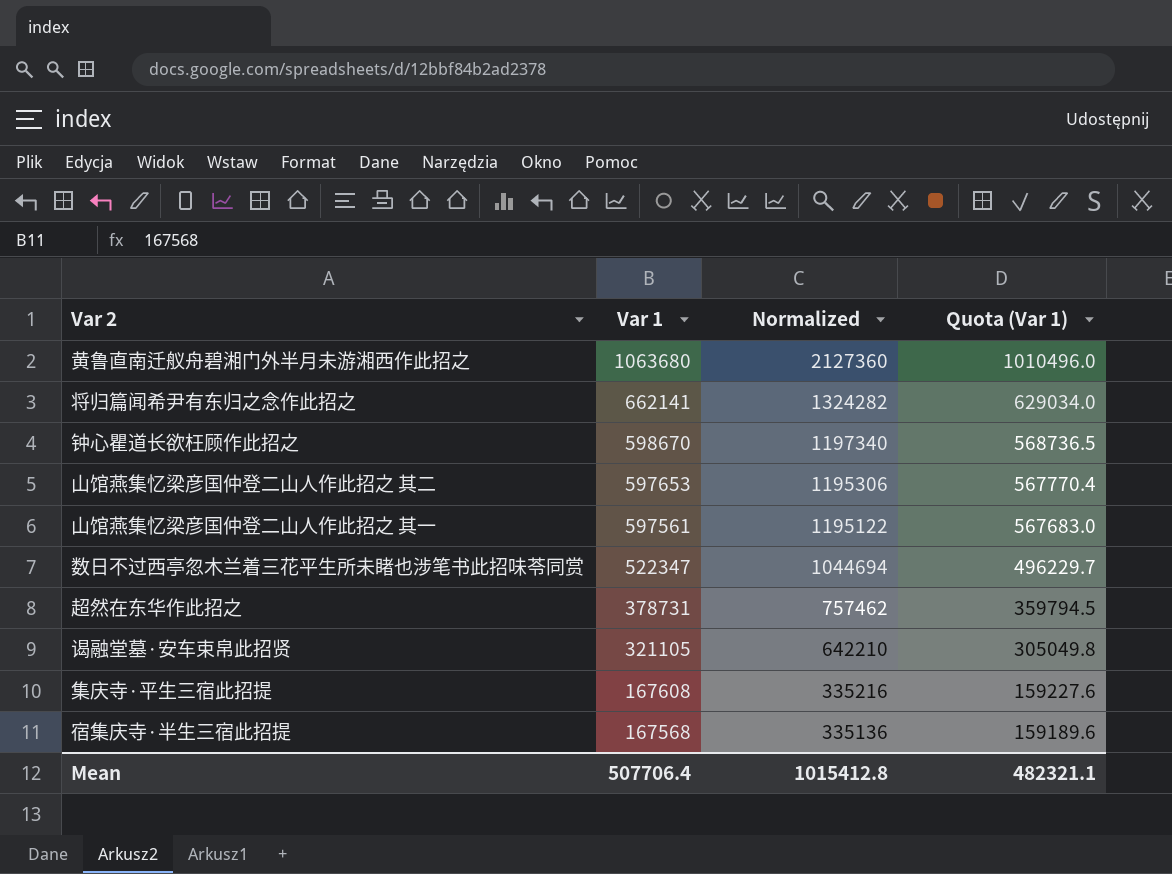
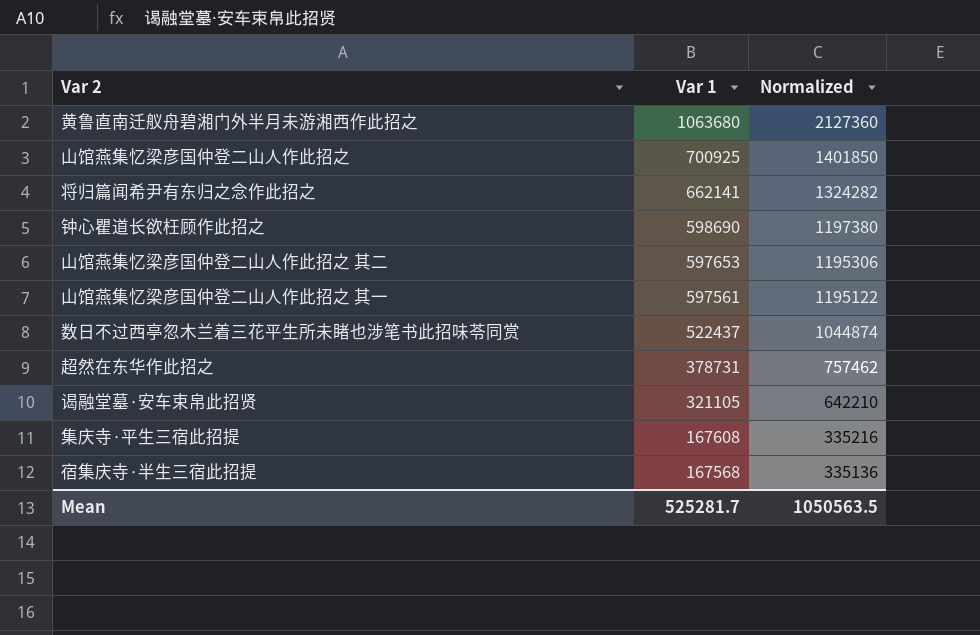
column Quota (Var 1) | formula: [Var 1] * 0.95 -> none
row 山馆燕集忆梁彦国仲登二山人作此招之: none -> 700925 | 1401850
钟心瞿道长欲枉顾作此招之 | Var 1: 598670 -> 598690
钟心瞿道长欲枉顾作此招之 | Normalized: 1197340 -> 1197380
数日不过西亭忽木兰着三花平生所未睹也涉笔书此招味苓同赏 | Var 1: 522347 -> 522437
数日不过西亭忽木兰着三花平生所未睹也涉笔书此招味苓同赏 | Normalized: 1044694 -> 1044874
Mean | Var 1: 507706.4 -> 525281.7
Mean | Normalized: 1015412.8 -> 1050563.5

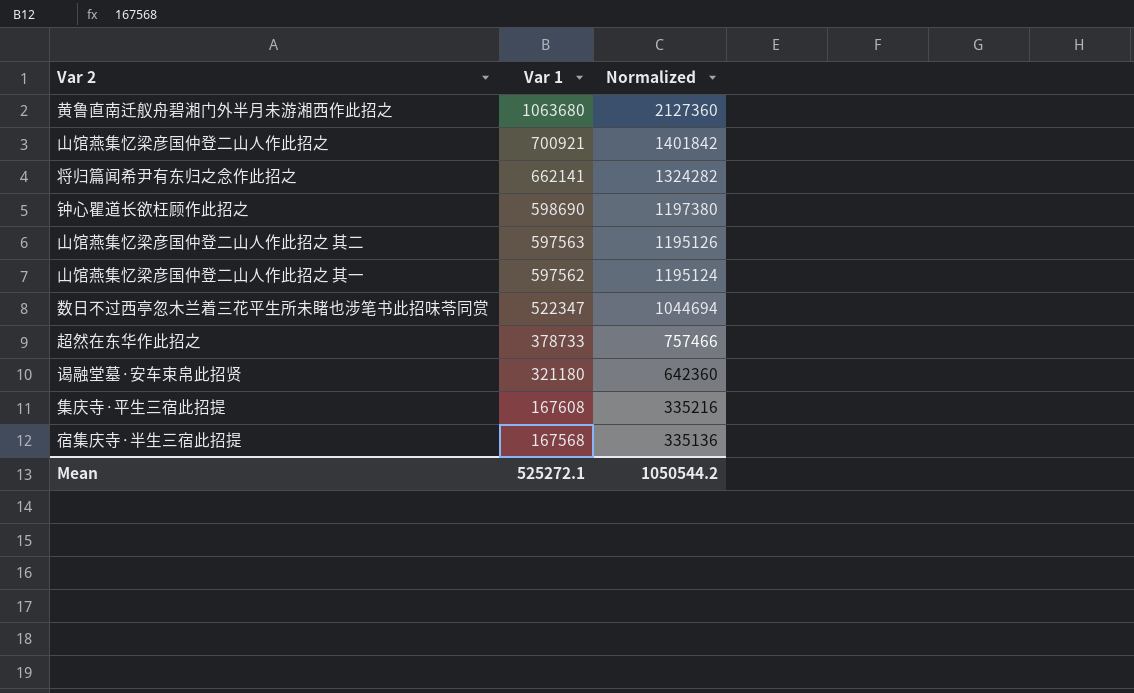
山馆燕集忆梁彦国仲登二山人作此招之 | Var 1: 700925 -> 700921
山馆燕集忆梁彦国仲登二山人作此招之 | Normalized: 1401850 -> 1401842
山馆燕集忆梁彦国仲登二山人作此招之 其二 | Var 1: 597653 -> 597563
山馆燕集忆梁彦国仲登二山人作此招之 其二 | Normalized: 1195306 -> 1195126
山馆燕集忆梁彦国仲登二山人作此招之 其一 | Var 1: 597561 -> 597562
山馆燕集忆梁彦国仲登二山人作此招之 其一 | Normalized: 1195122 -> 1195124
数日不过西亭忽木兰着三花平生所未睹也涉笔书此招味苓同赏 | Var 1: 522437 -> 522347
数日不过西亭忽木兰着三花平生所未睹也涉笔书此招味苓同赏 | Normalized: 1044874 -> 1044694
超然在东华作此招之 | Var 1: 378731 -> 378733
超然在东华作此招之 | Normalized: 757462 -> 757466
谒融堂墓·安车束帛此招贤 | Var 1: 321105 -> 321180
谒融堂墓·安车束帛此招贤 | Normalized: 642210 -> 642360
Mean | Var 1: 525281.7 -> 525272.1
Mean | Normalized: 1050563.5 -> 1050544.2

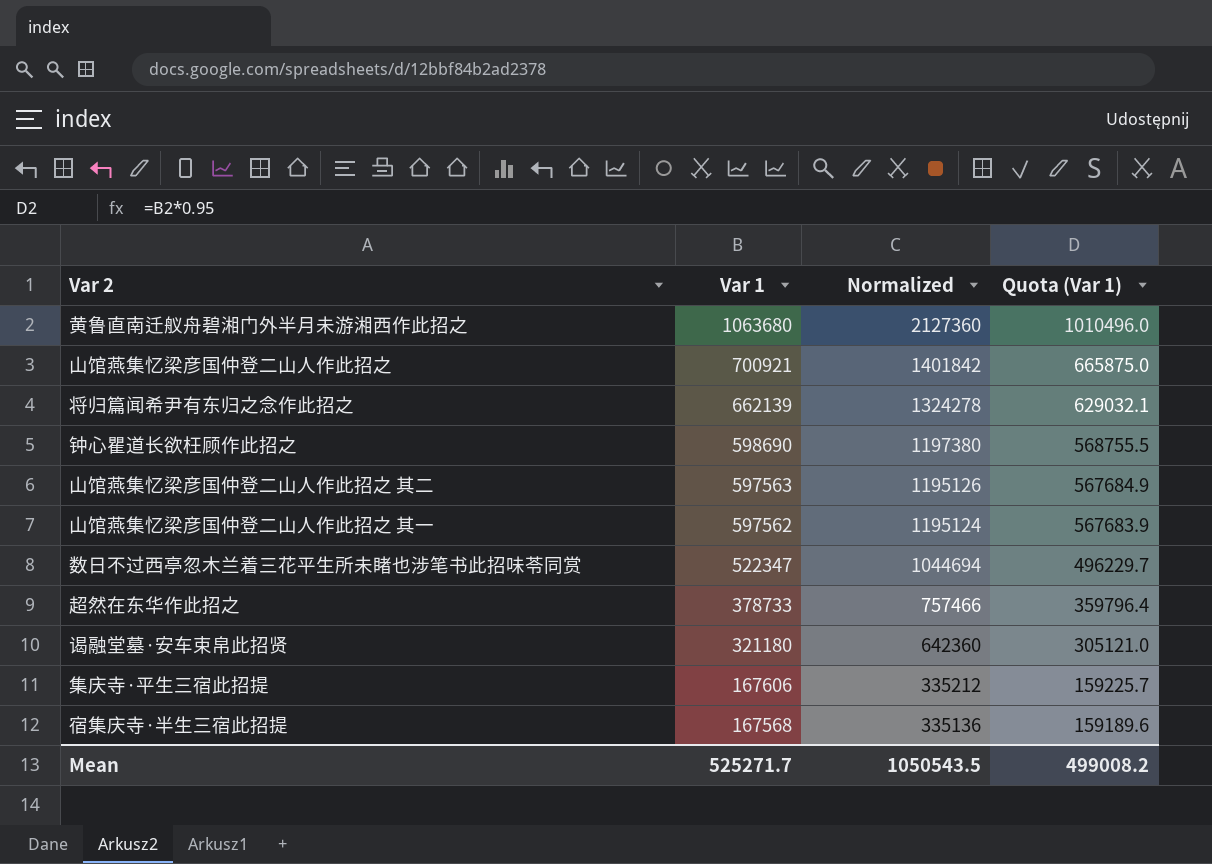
column Quota (Var 1) | formula: none -> [Var 1] * 0.95
将归篇闻希尹有东归之念作此招之 | Var 1: 662141 -> 662139
将归篇闻希尹有东归之念作此招之 | Normalized: 1324282 -> 1324278
集庆寺·平生三宿此招提 | Var 1: 167608 -> 167606
集庆寺·平生三宿此招提 | Normalized: 335216 -> 335212
Mean | Var 1: 525272.1 -> 525271.7
Mean | Normalized: 1050544.2 -> 1050543.5

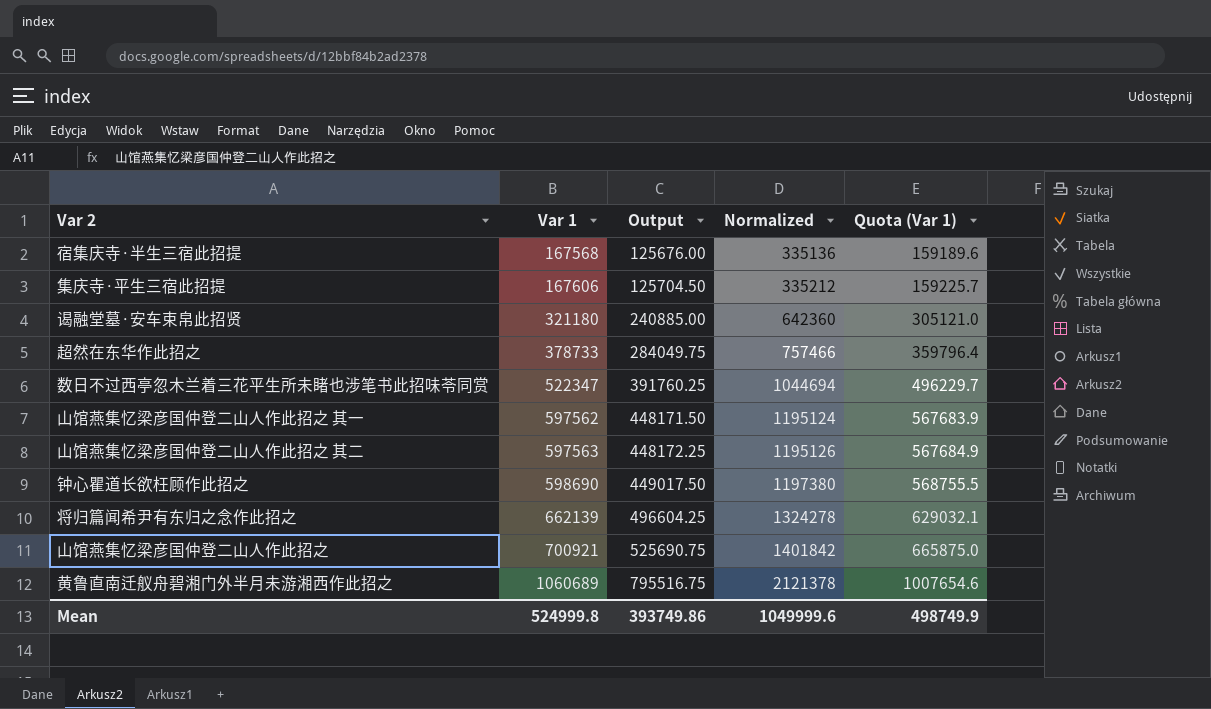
row order: Var 1 descending -> Var 1 ascending
column Output | formula: none -> [Var 1] * 0.75
黄鲁直南迁舣舟碧湘门外半月未游湘西作此招之 | Var 1: 1063680 -> 1060689
黄鲁直南迁舣舟碧湘门外半月未游湘西作此招之 | Normalized: 2127360 -> 2121378
黄鲁直南迁舣舟碧湘门外半月未游湘西作此招之 | Quota (Var 1): 1010496.0 -> 1007654.6
Mean | Var 1: 525271.7 -> 524999.8
Mean | Normalized: 1050543.5 -> 1049999.6
Mean | Quota (Var 1): 499008.2 -> 498749.9

